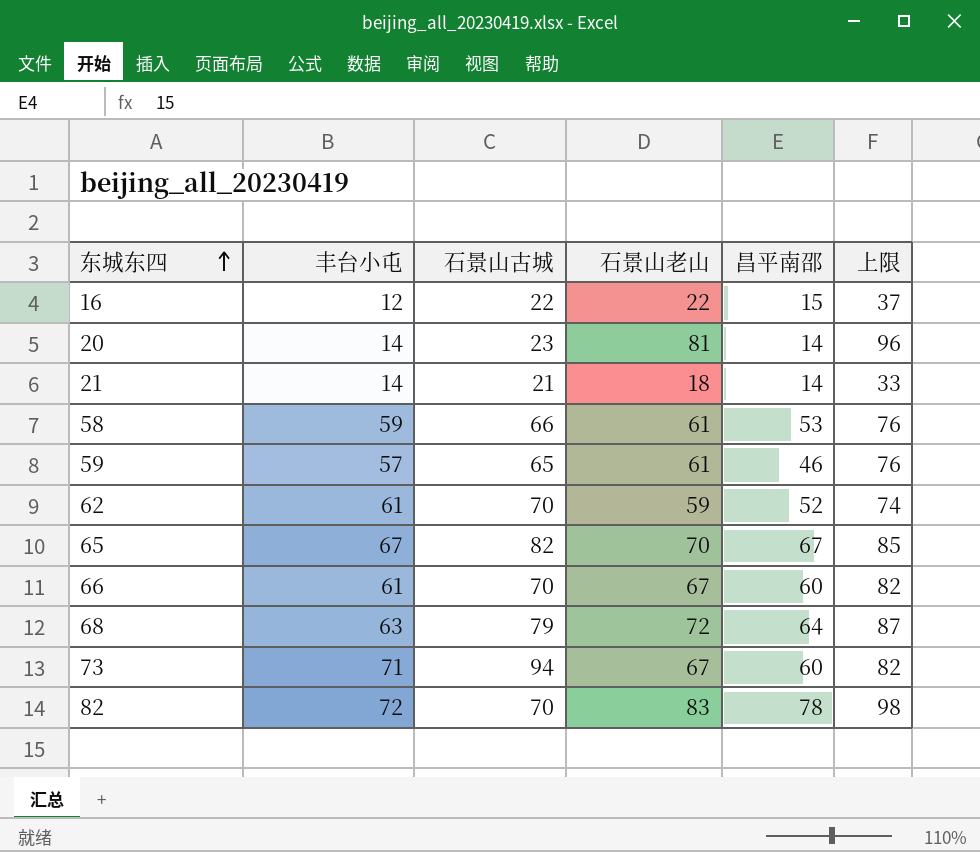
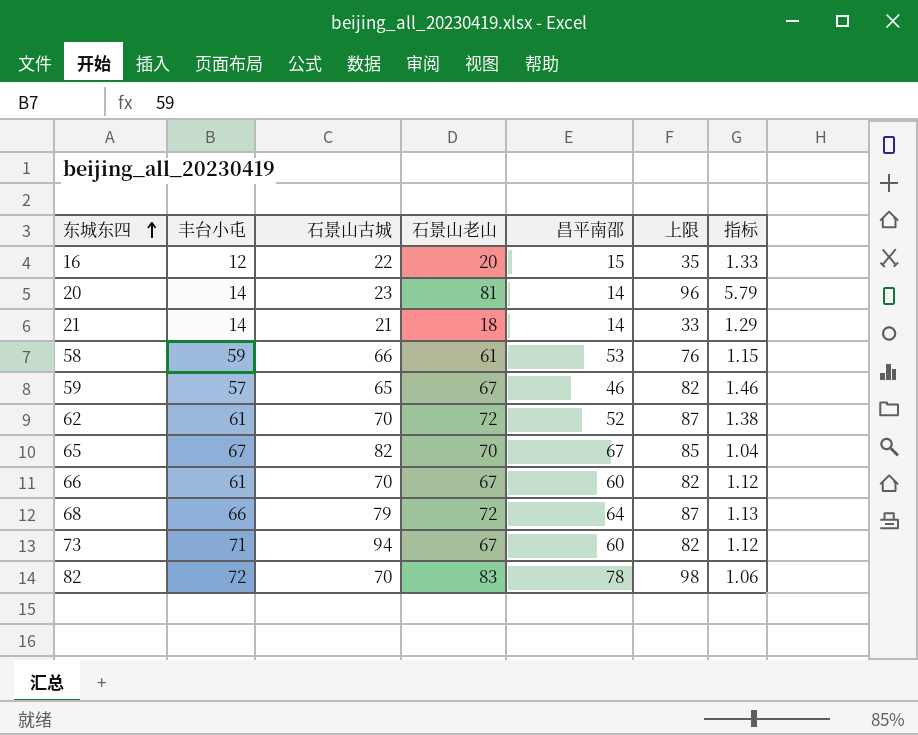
column 指标 | formula: none -> [石景山老山] / [昌平南邵]
16 | 石景山老山: 22 -> 20
16 | 上限: 37 -> 35
59 | 石景山老山: 61 -> 67
59 | 上限: 76 -> 82
62 | 石景山老山: 59 -> 72
62 | 上限: 74 -> 87
68 | 丰台小屯: 63 -> 66

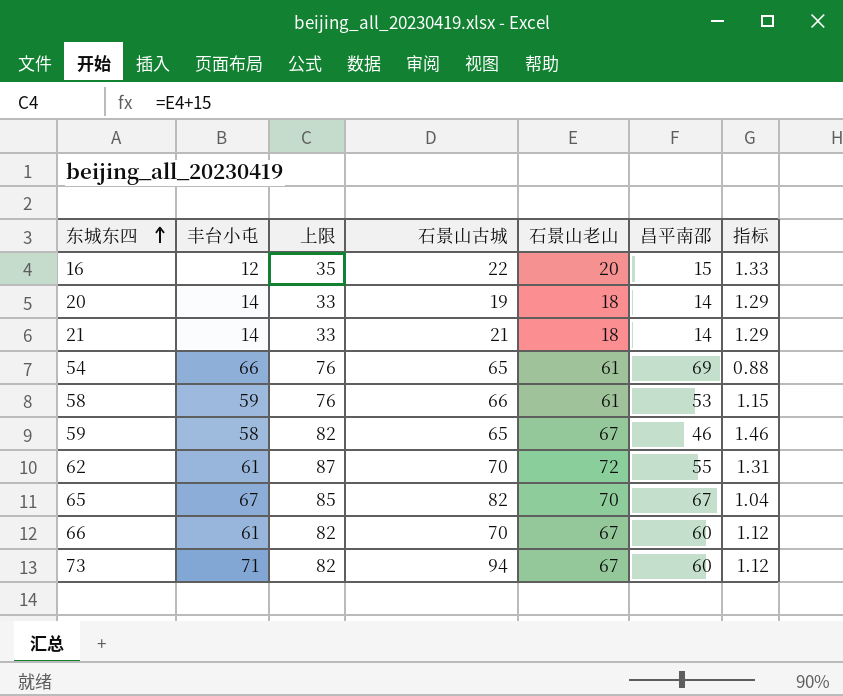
column 上限 | position: 6 -> 3
row 68: 66 | 79 | 72 | 64 | 87 | 1.13 -> none
row 82: 72 | 70 | 83 | 78 | 98 | 1.06 -> none
20 | 上限: 96 -> 33
20 | 石景山古城: 23 -> 19
20 | 石景山老山: 81 -> 18
20 | 指标: 5.79 -> 1.29
row 54: none -> 66 | 76 | 65 | 61 | 69 | 0.88
59 | 丰台小屯: 57 -> 58
62 | 昌平南邵: 52 -> 55
62 | 指标: 1.38 -> 1.31

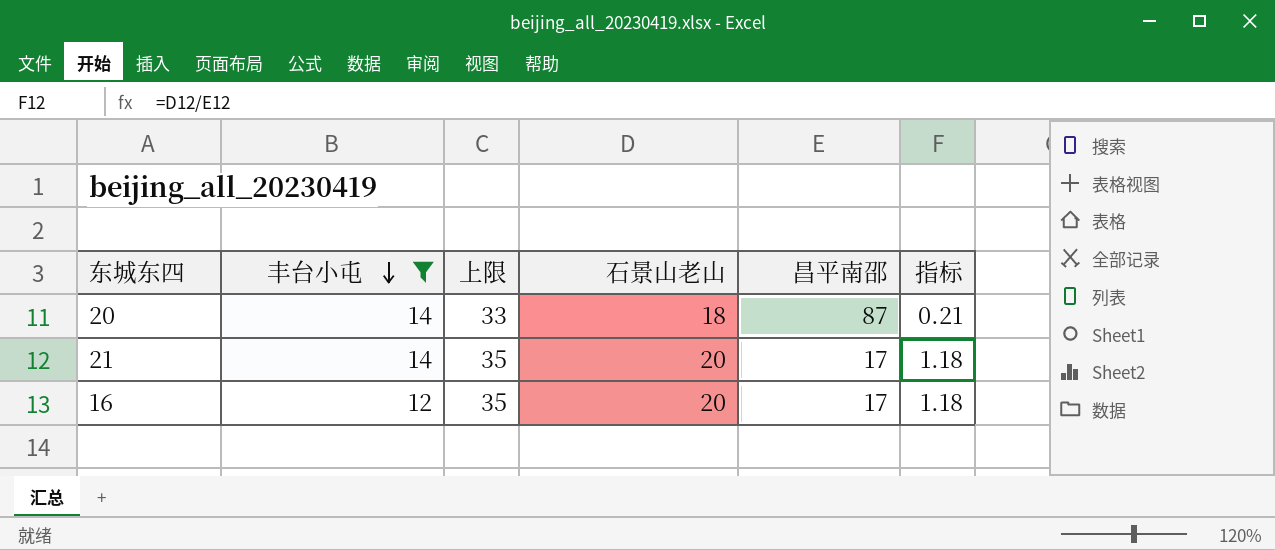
filter: none -> 丰台小屯 <= 14
row order: 东城东四 ascending -> 丰台小屯 descending
column 石景山古城 | position: 4 -> none
20 | 昌平南邵: 14 -> 87
20 | 指标: 1.29 -> 0.21
21 | 上限: 33 -> 35
21 | 石景山老山: 18 -> 20
21 | 昌平南邵: 14 -> 17
21 | 指标: 1.29 -> 1.18
16 | 昌平南邵: 15 -> 17
16 | 指标: 1.33 -> 1.18

